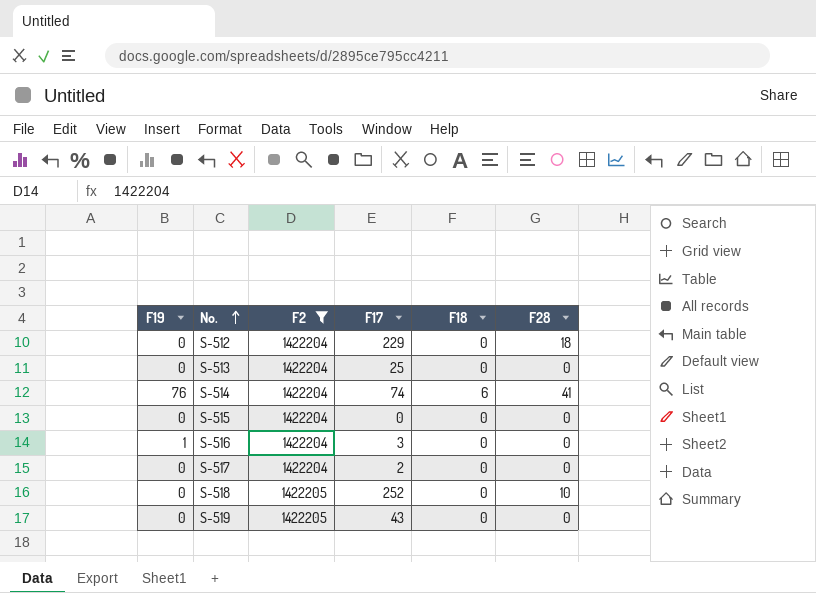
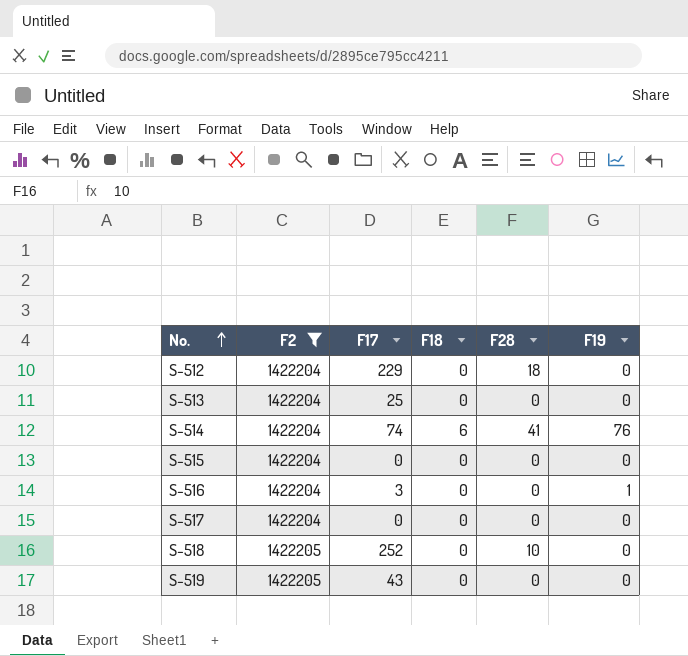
column F19 | position: 1 -> 6
S-517 | F17: 2 -> 0

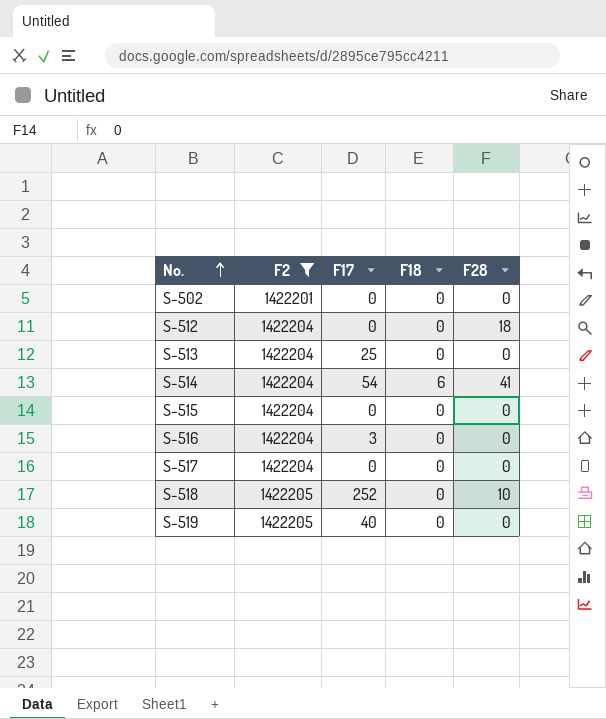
column F19 | position: 6 -> none
row S-502: none -> 1422201 | 0 | 0 | 0
S-512 | F17: 229 -> 0
S-514 | F17: 74 -> 54
S-519 | F17: 43 -> 40

